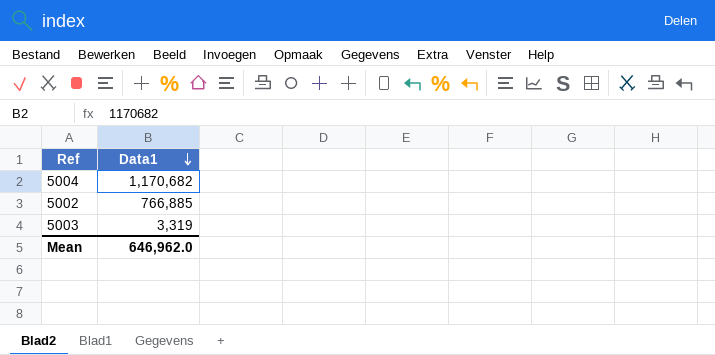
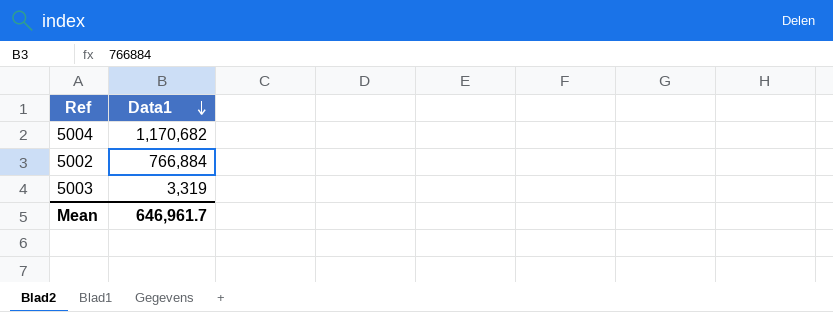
5002 | Data1: 766,885 -> 766,884
Mean | Data1: 646,962.0 -> 646,961.7

